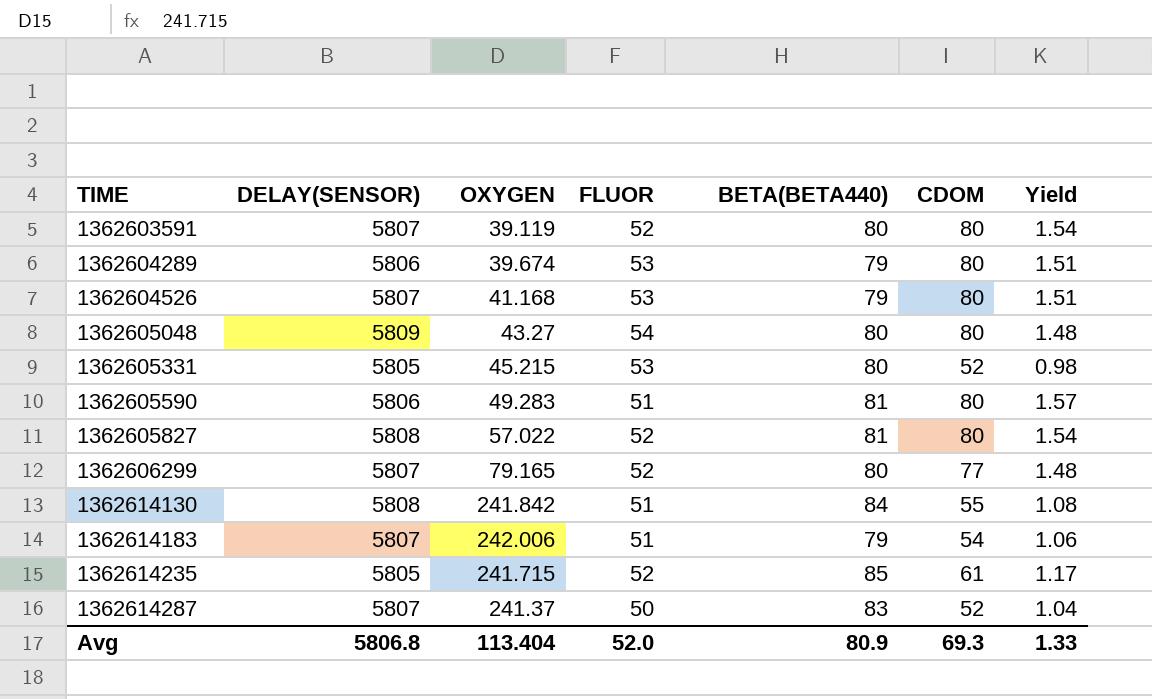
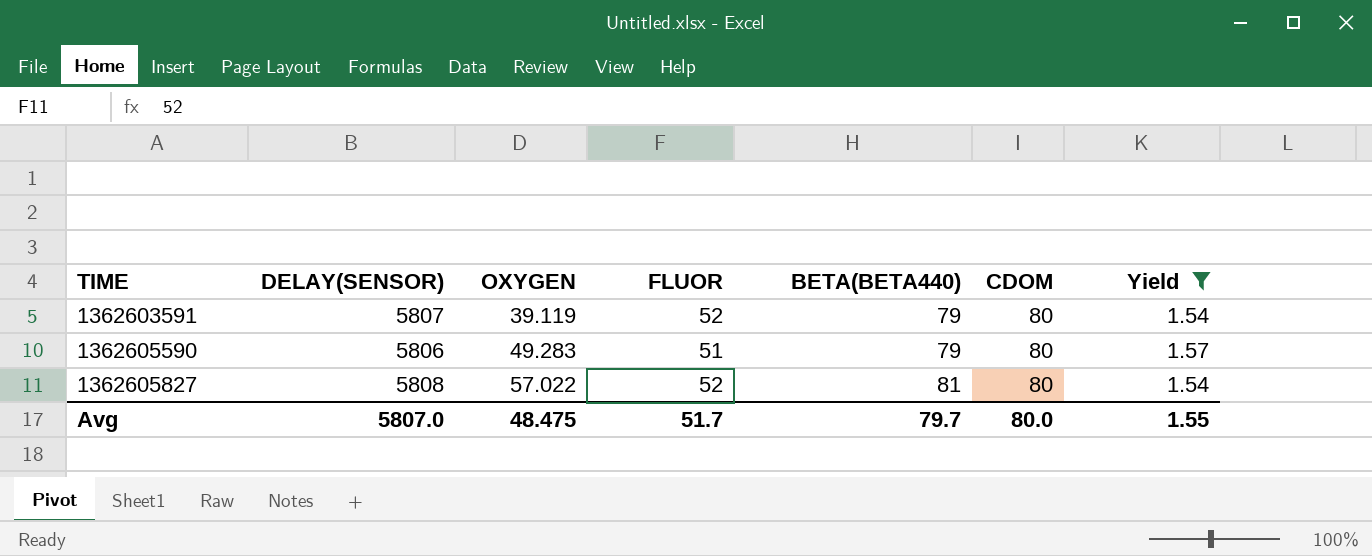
filter: none -> Yield >= 1.54
1362603591 | BETA(BETA440): 80 -> 79
1362605590 | BETA(BETA440): 81 -> 79
Avg | DELAY(SENSOR): 5806.8 -> 5807.0
Avg | OXYGEN: 113.404 -> 48.475
Avg | FLUOR: 52.0 -> 51.7
Avg | BETA(BETA440): 80.9 -> 79.7
Avg | CDOM: 69.3 -> 80.0
Avg | Yield: 1.33 -> 1.55

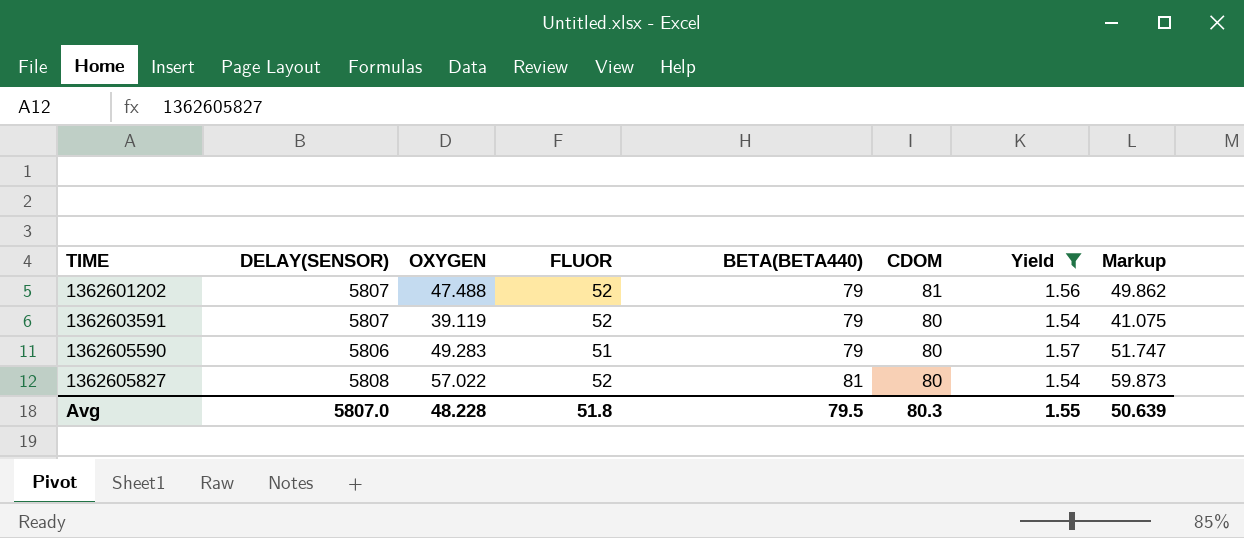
column Markup | formula: none -> [OXYGEN] * 1.05
row 1362601202: none -> 5807 | 47.488 | 52 | 79 | 81 | 1.56 | 49.862
Avg | OXYGEN: 48.475 -> 48.228
Avg | FLUOR: 51.7 -> 51.8
Avg | BETA(BETA440): 79.7 -> 79.5
Avg | CDOM: 80.0 -> 80.3

